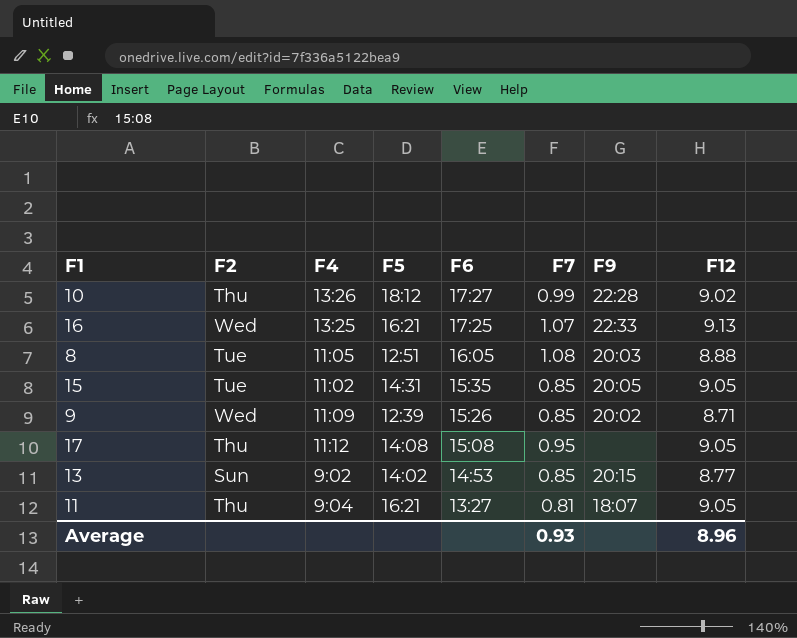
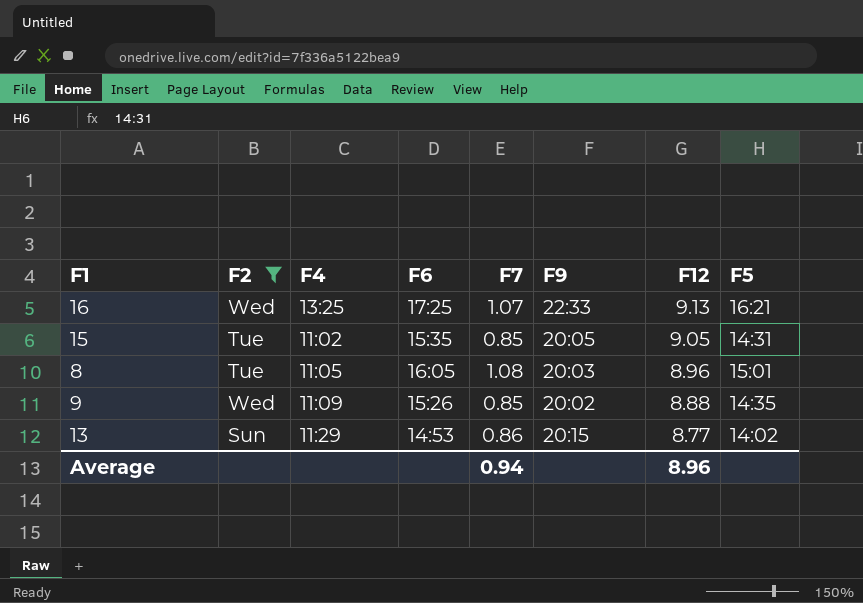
filter: none -> F2 != Thu
row order: F6 descending -> F12 descending
column F5 | position: 4 -> 8
8 | F12: 8.88 -> 8.96
8 | F5: 12:51 -> 15:01
9 | F12: 8.71 -> 8.88
9 | F5: 12:39 -> 14:35
13 | F4: 9:02 -> 11:29
13 | F7: 0.85 -> 0.86
Average | F7: 0.93 -> 0.94

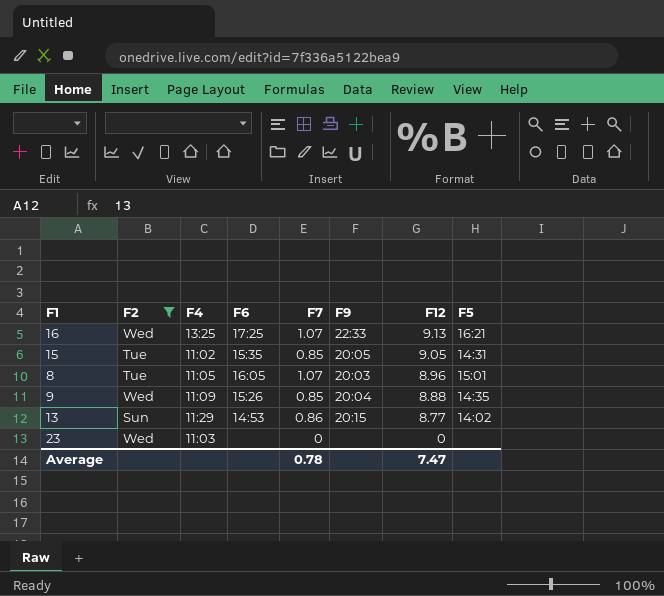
8 | F7: 1.08 -> 1.07
9 | F9: 20:02 -> 20:04
row 23: none -> Wed | 11:03 | none | 0 | none | 0 | none
Average | F7: 0.94 -> 0.78
Average | F12: 8.96 -> 7.47

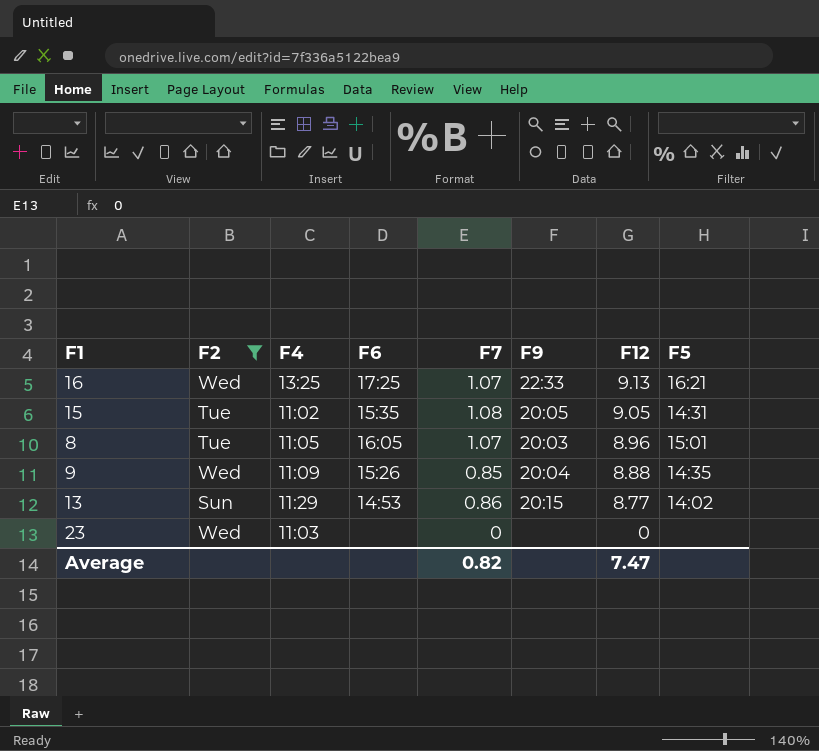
15 | F7: 0.85 -> 1.08
Average | F7: 0.78 -> 0.82

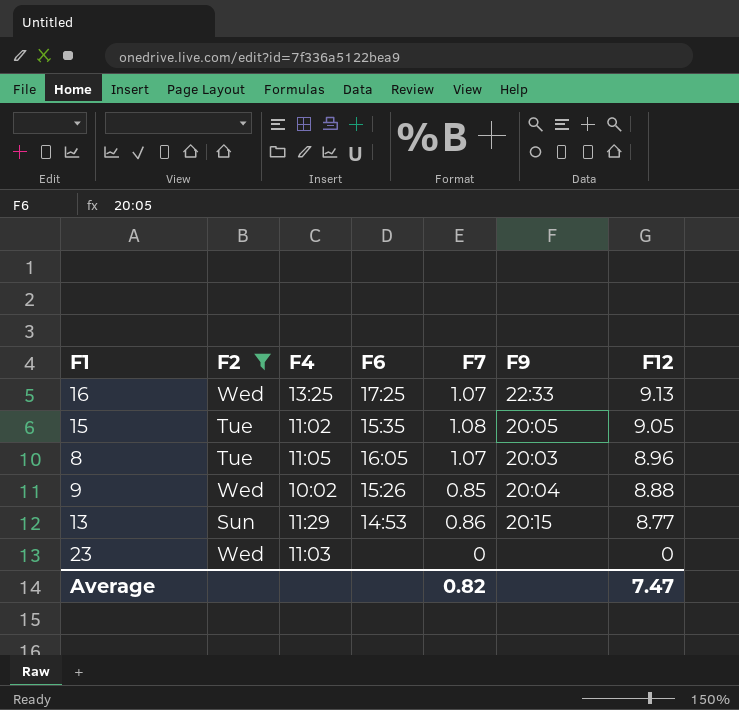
column F5 | position: 8 -> none
9 | F4: 11:09 -> 10:02

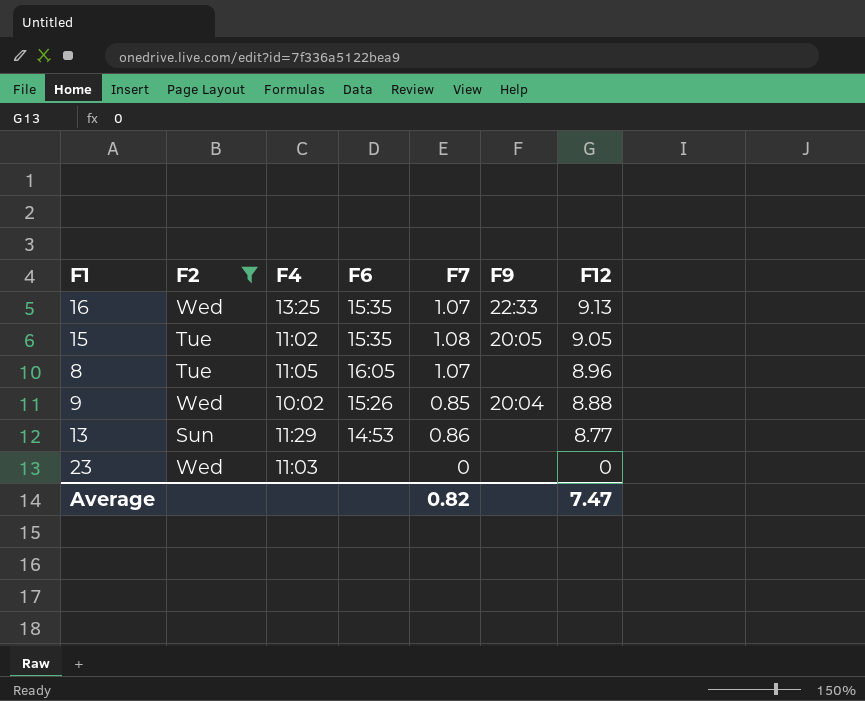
16 | F6: 17:25 -> 15:35
8 | F9: 20:03 -> none
13 | F9: 20:15 -> none

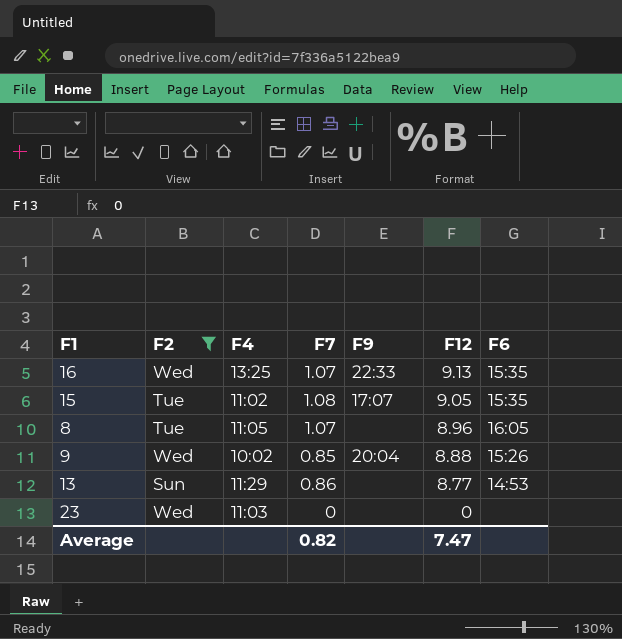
column F6 | position: 4 -> 7
15 | F9: 20:05 -> 17:07

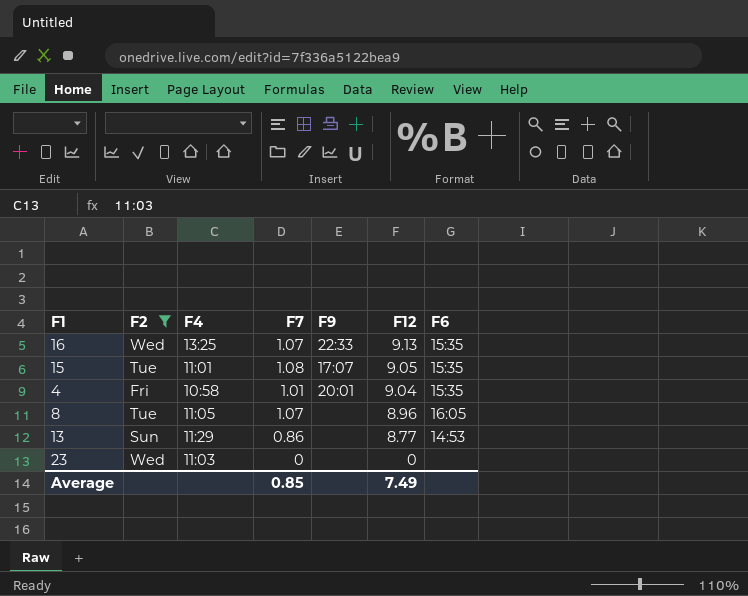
row 9: Wed | 10:02 | 0.85 | 20:04 | 8.88 | 15:26 -> none
15 | F4: 11:02 -> 11:01
row 4: none -> Fri | 10:58 | 1.01 | 20:01 | 9.04 | 15:35
Average | F7: 0.82 -> 0.85
Average | F12: 7.47 -> 7.49

